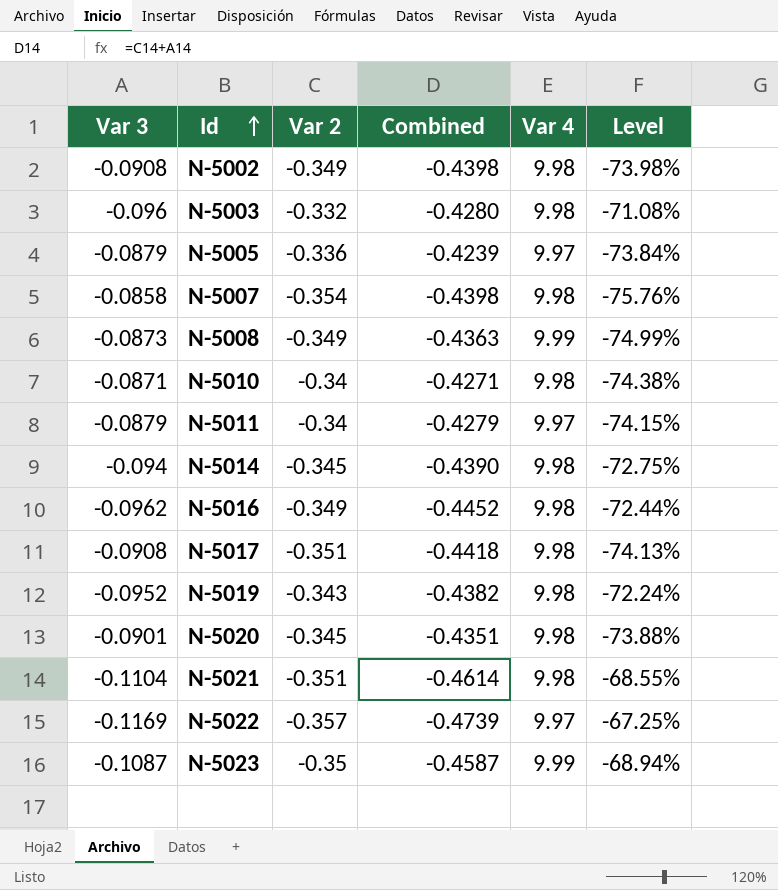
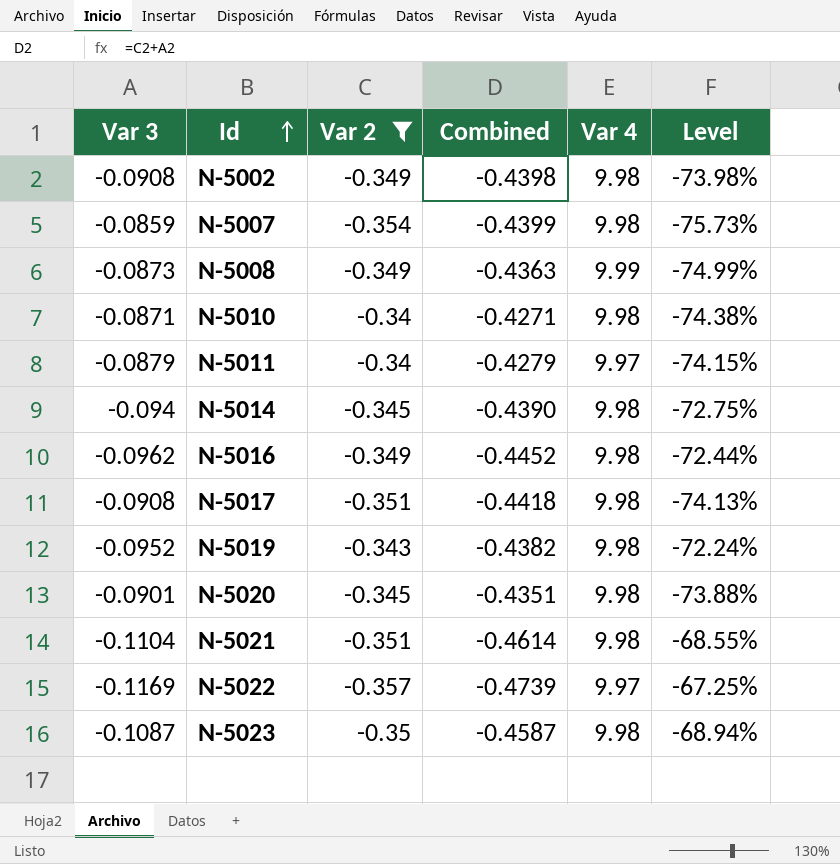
filter: none -> Var 2 <= -0.34
N-5007 | Var 3: -0.0858 -> -0.0859
N-5007 | Combined: -0.4398 -> -0.4399
N-5007 | Level: -75.76% -> -75.73%
N-5023 | Var 4: 9.99 -> 9.98

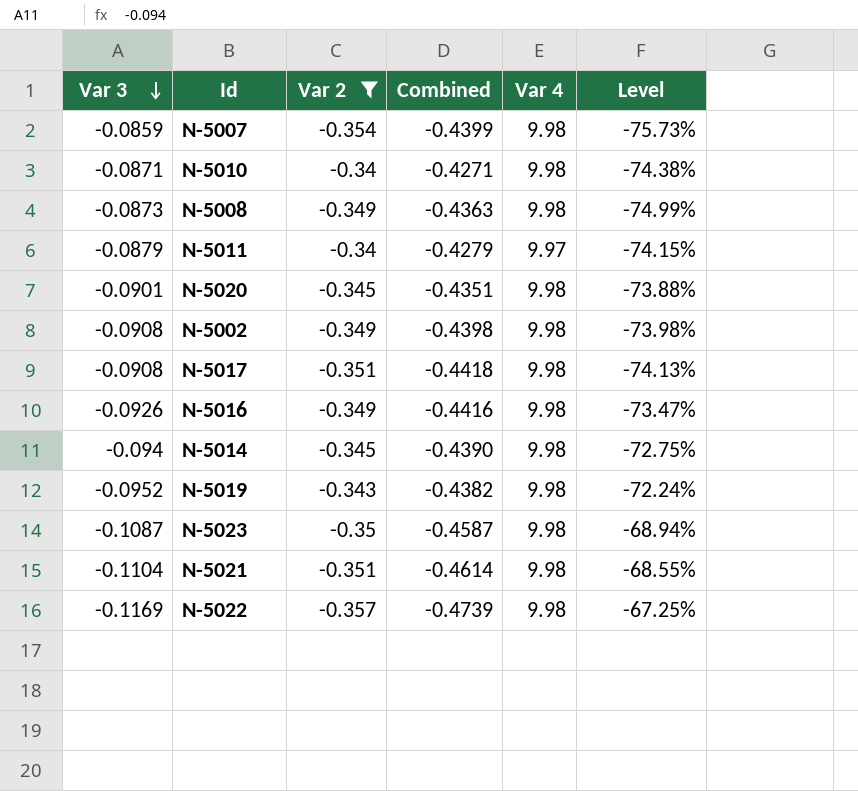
row order: Id ascending -> Var 3 descending
N-5008 | Var 4: 9.99 -> 9.98
N-5016 | Var 3: -0.0962 -> -0.0926
N-5016 | Combined: -0.4452 -> -0.4416
N-5016 | Level: -72.44% -> -73.47%
N-5022 | Var 4: 9.97 -> 9.98

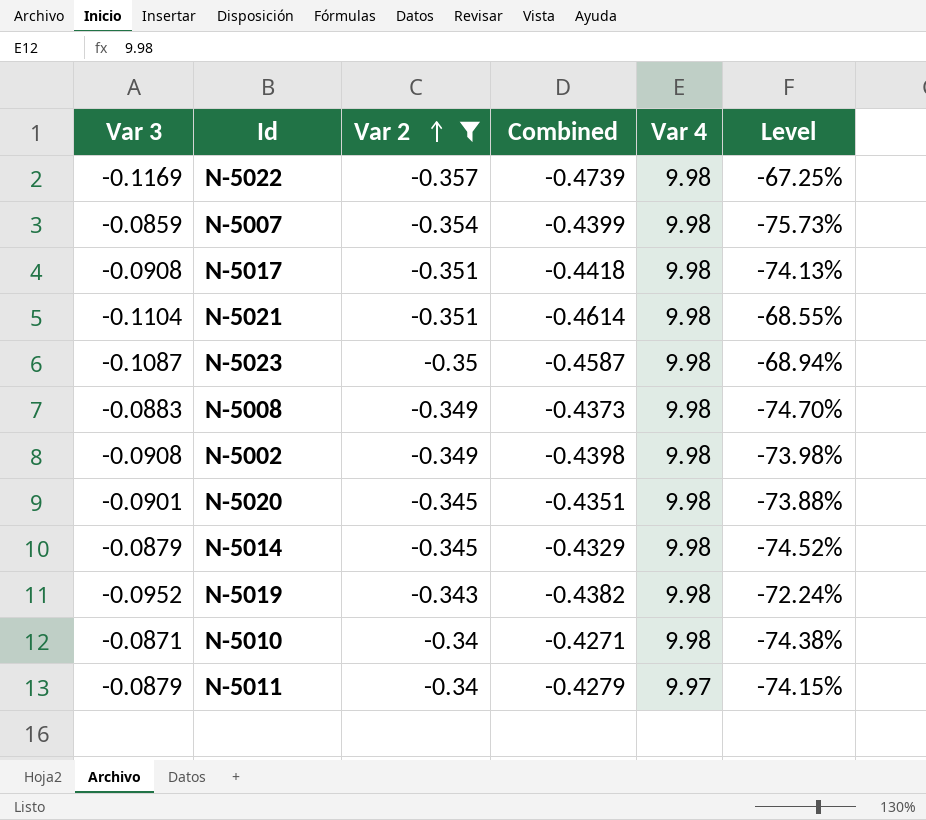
row order: Var 3 descending -> Var 2 ascending
row N-5016: -0.0926 | -0.349 | -0.4416 | 9.98 | -73.47% -> none
N-5008 | Var 3: -0.0873 -> -0.0883
N-5008 | Combined: -0.4363 -> -0.4373
N-5008 | Level: -74.99% -> -74.70%
N-5014 | Var 3: -0.094 -> -0.0879
N-5014 | Combined: -0.4390 -> -0.4329
N-5014 | Level: -72.75% -> -74.52%

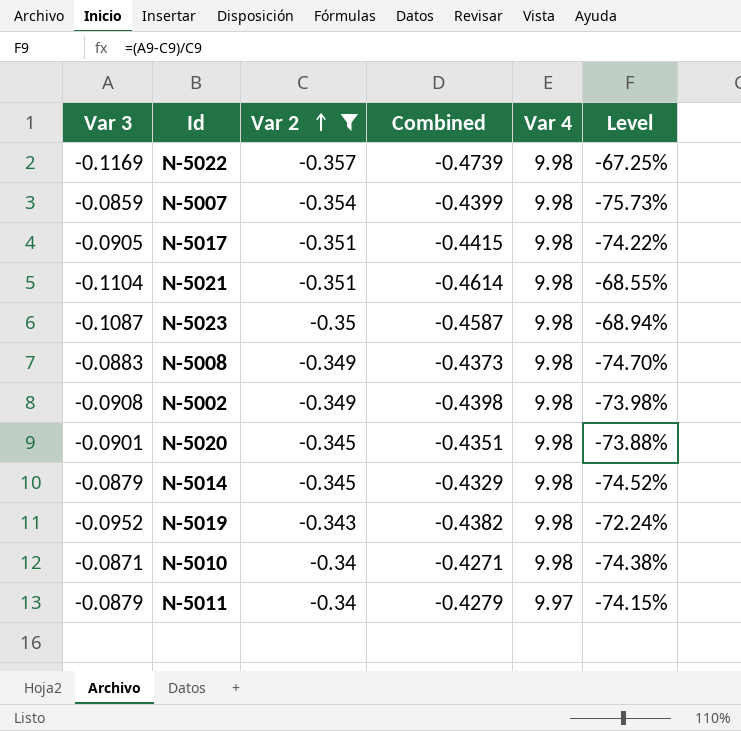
N-5017 | Var 3: -0.0908 -> -0.0905
N-5017 | Combined: -0.4418 -> -0.4415
N-5017 | Level: -74.13% -> -74.22%

